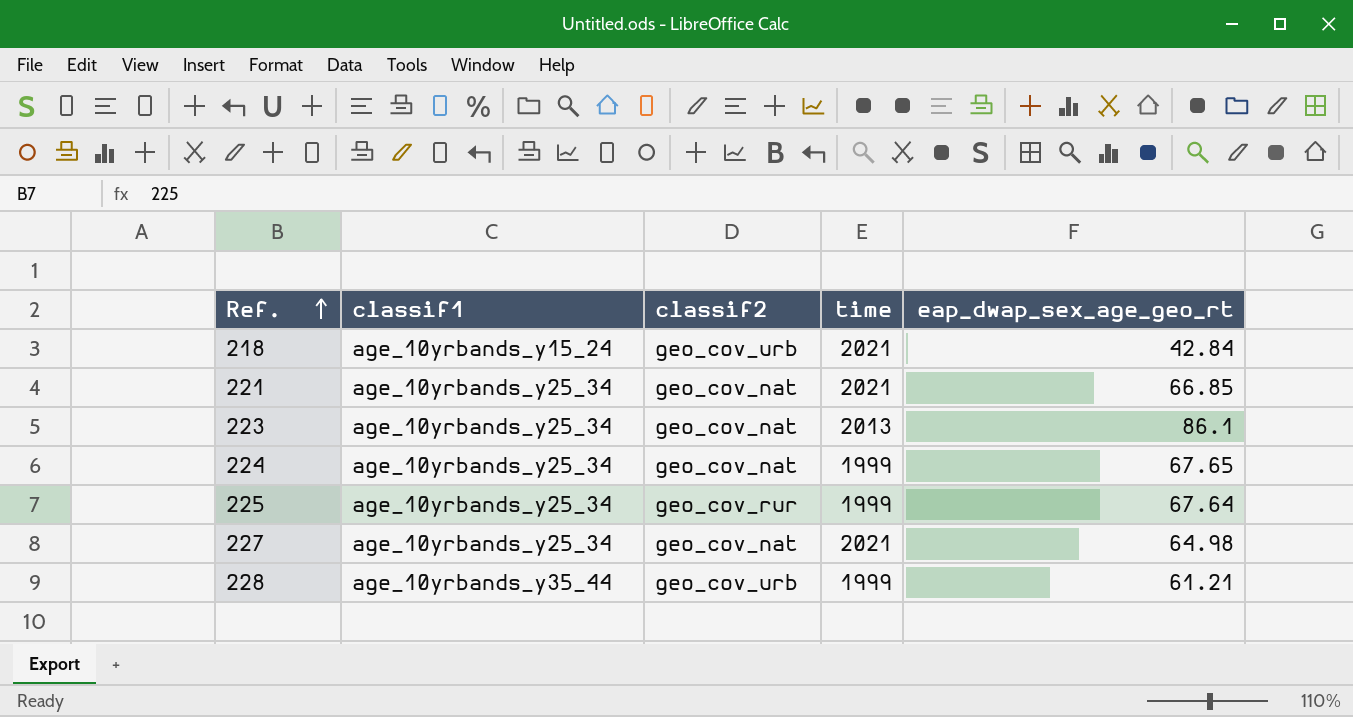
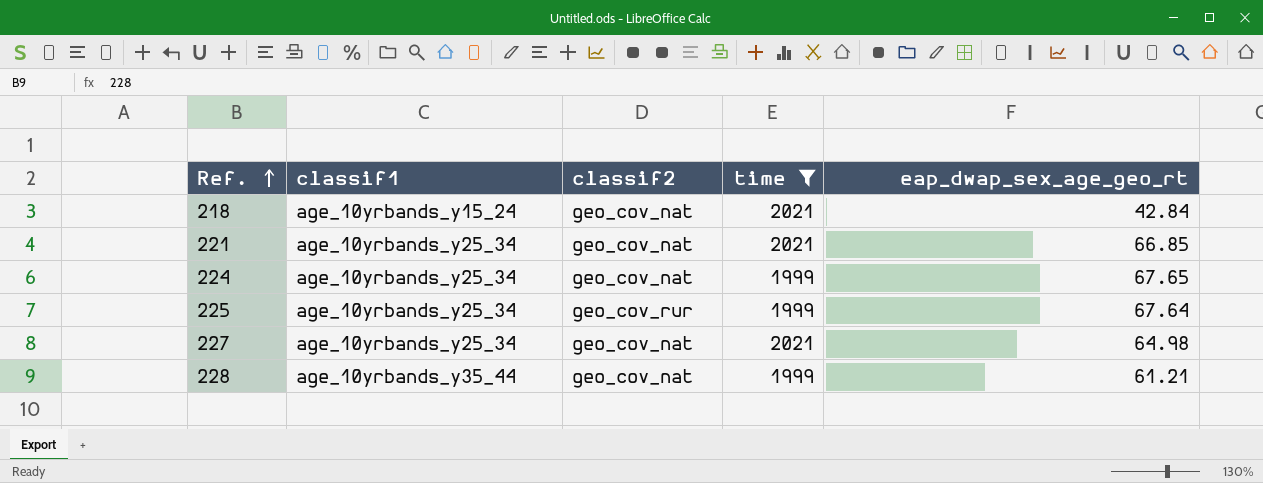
filter: none -> time != 2013
218 | classif2: geo_cov_urb -> geo_cov_nat
228 | classif2: geo_cov_urb -> geo_cov_nat

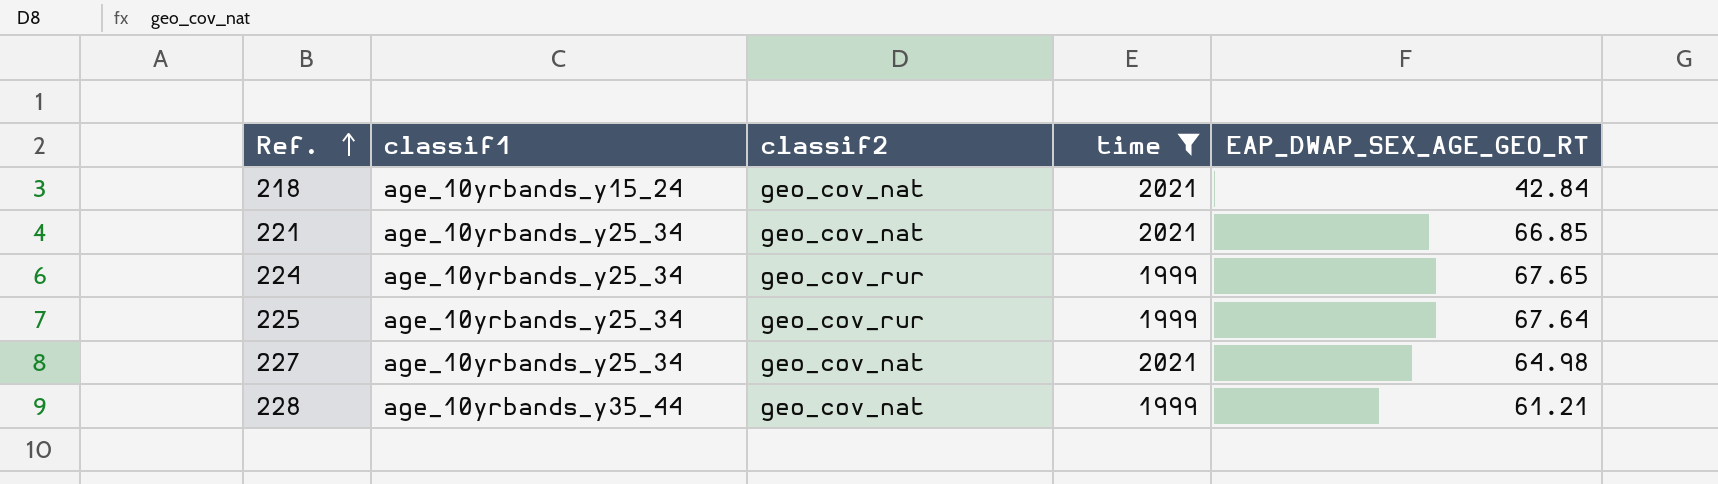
column name: eap_dwap_sex_age_geo_rt -> EAP_DWAP_SEX_AGE_GEO_RT
224 | classif2: geo_cov_nat -> geo_cov_rur

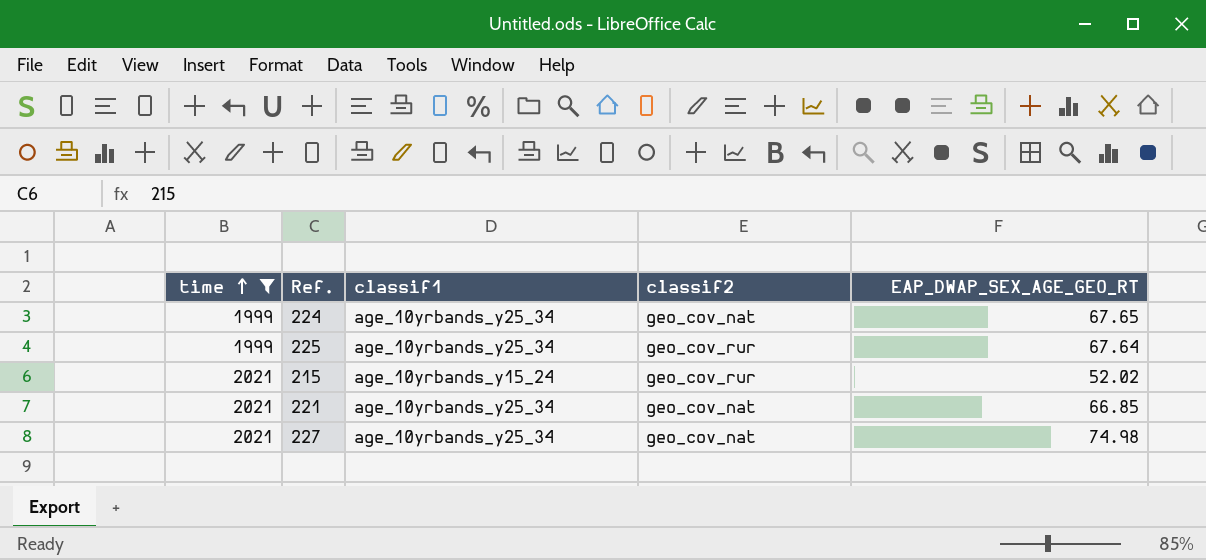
row order: Ref. ascending -> time ascending
column time | position: 4 -> 1
row 218: age_10yrbands_y15_24 | geo_cov_nat | 2021 | 42.84 -> none
row 228: age_10yrbands_y35_44 | geo_cov_nat | 1999 | 61.21 -> none
224 | classif2: geo_cov_rur -> geo_cov_nat
row 215: none -> 2021 | age_10yrbands_y15_24 | geo_cov_rur | 52.02
227 | EAP_DWAP_SEX_AGE_GEO_RT: 64.98 -> 74.98

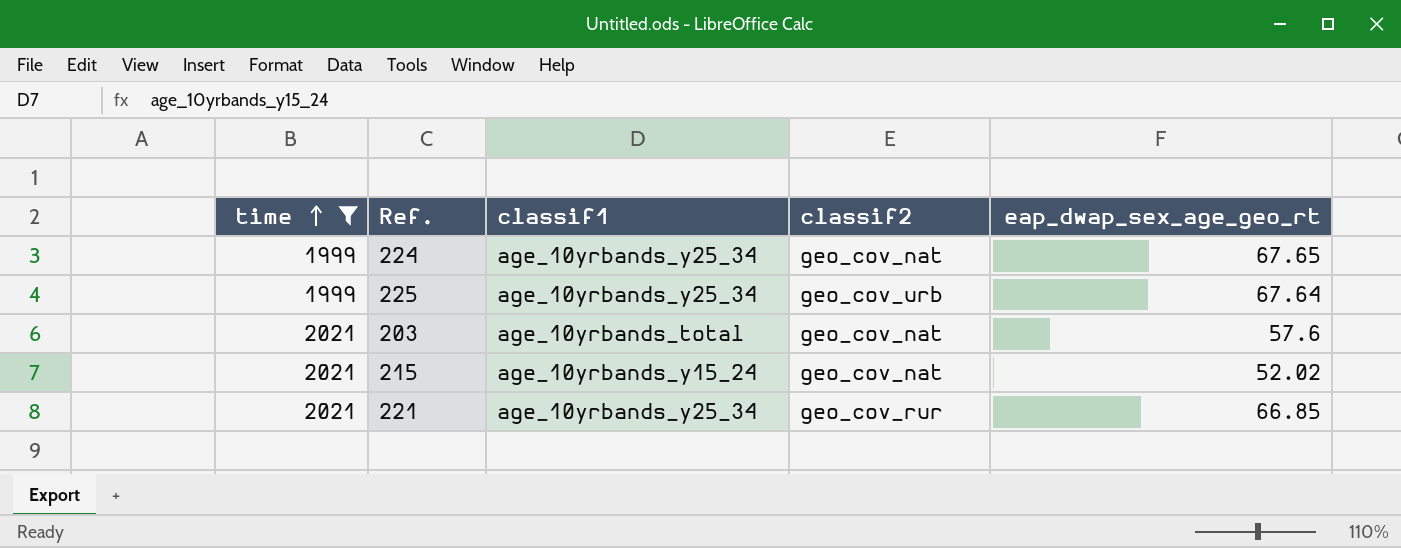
column name: EAP_DWAP_SEX_AGE_GEO_RT -> eap_dwap_sex_age_geo_rt
row 227: 2021 | age_10yrbands_y25_34 | geo_cov_nat | 74.98 -> none
225 | classif2: geo_cov_rur -> geo_cov_urb
row 203: none -> 2021 | age_10yrbands_total | geo_cov_nat | 57.6
215 | classif2: geo_cov_rur -> geo_cov_nat
221 | classif2: geo_cov_nat -> geo_cov_rur

